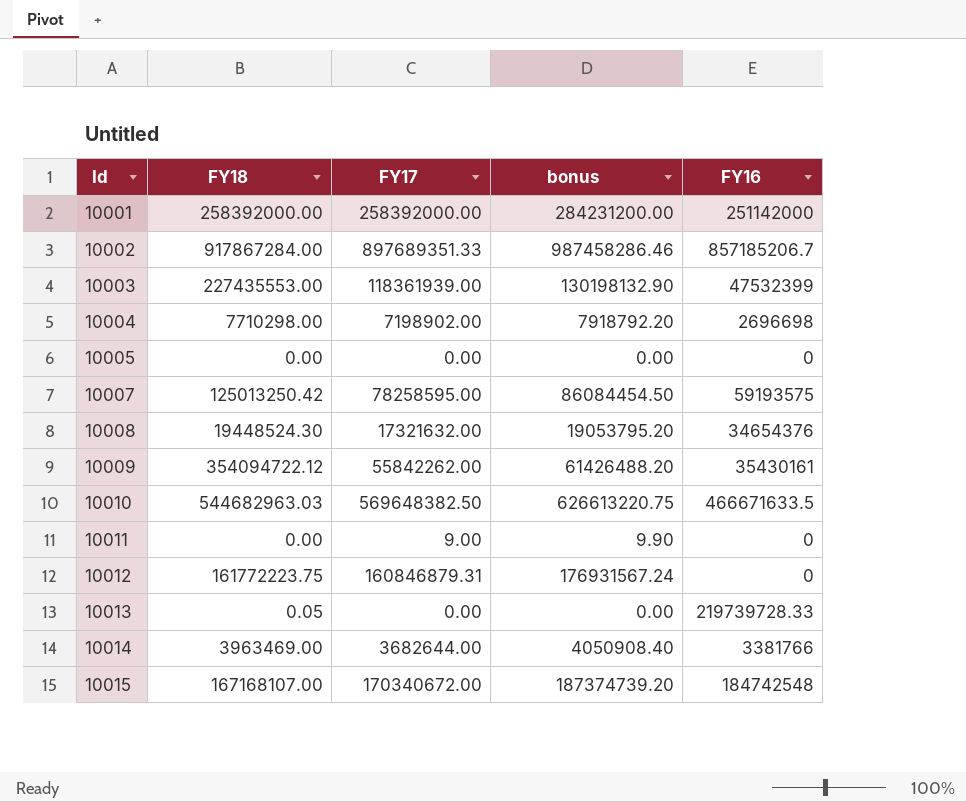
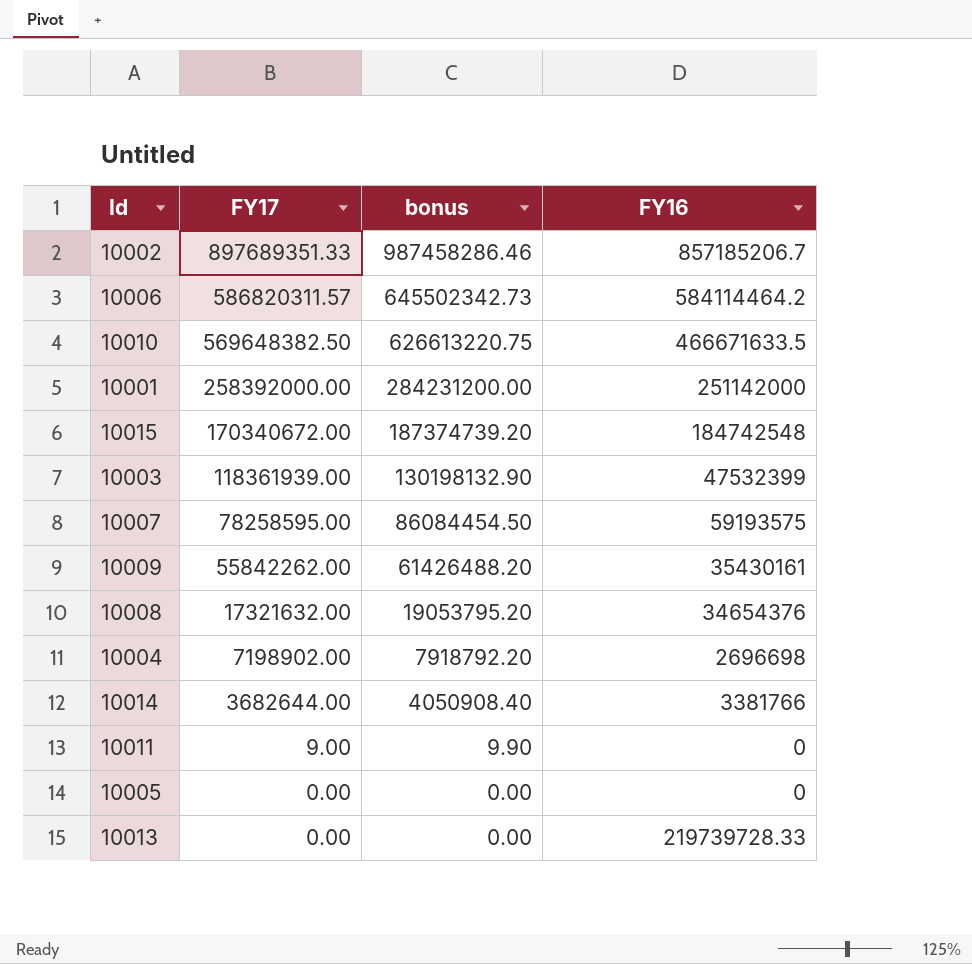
row order: Id ascending -> FY17 descending
column FY18 | position: 2 -> none
row 10012: 161772223.75 | 160846879.31 | 176931567.24 | 0 -> none
row 10006: none -> 586820311.57 | 645502342.73 | 584114464.2

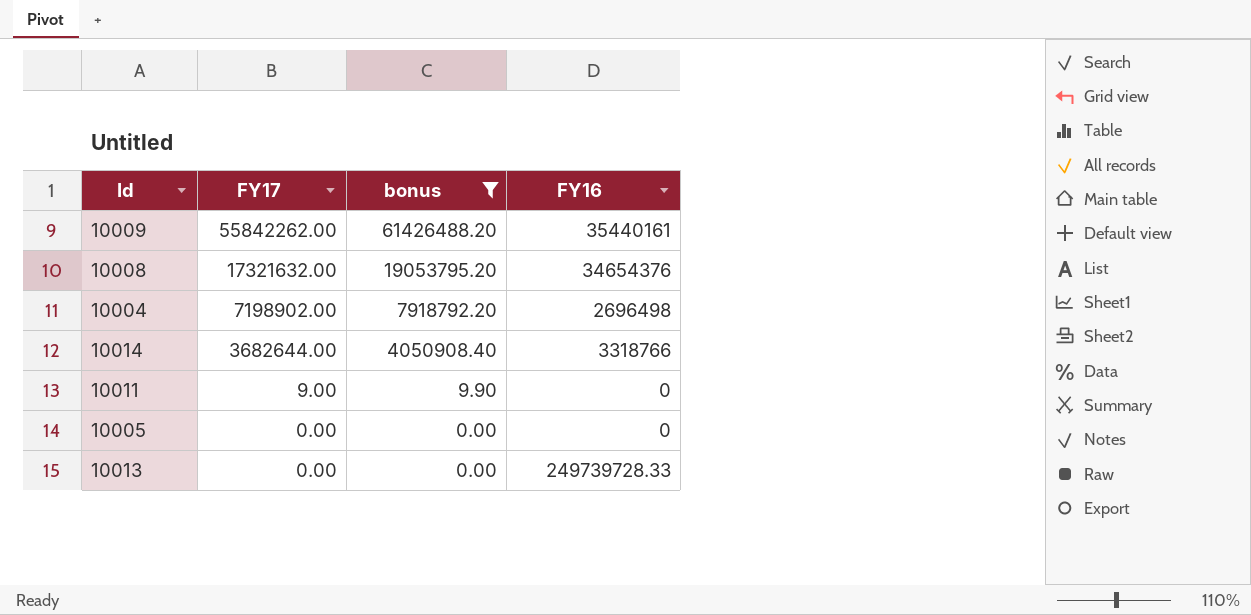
filter: none -> bonus <= 61426488.20
10009 | FY16: 35430161 -> 35440161
10004 | FY16: 2696698 -> 2696498
10014 | FY16: 3381766 -> 3318766
10013 | FY16: 219739728.33 -> 249739728.33

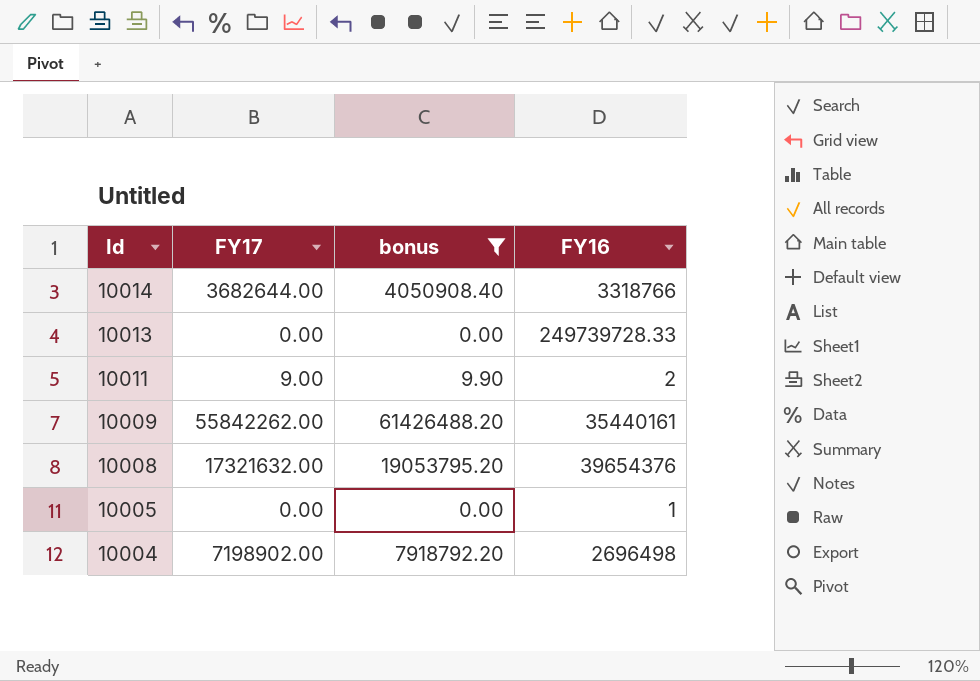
row order: FY17 descending -> Id descending
10011 | FY16: 0 -> 2
10008 | FY16: 34654376 -> 39654376
10005 | FY16: 0 -> 1

